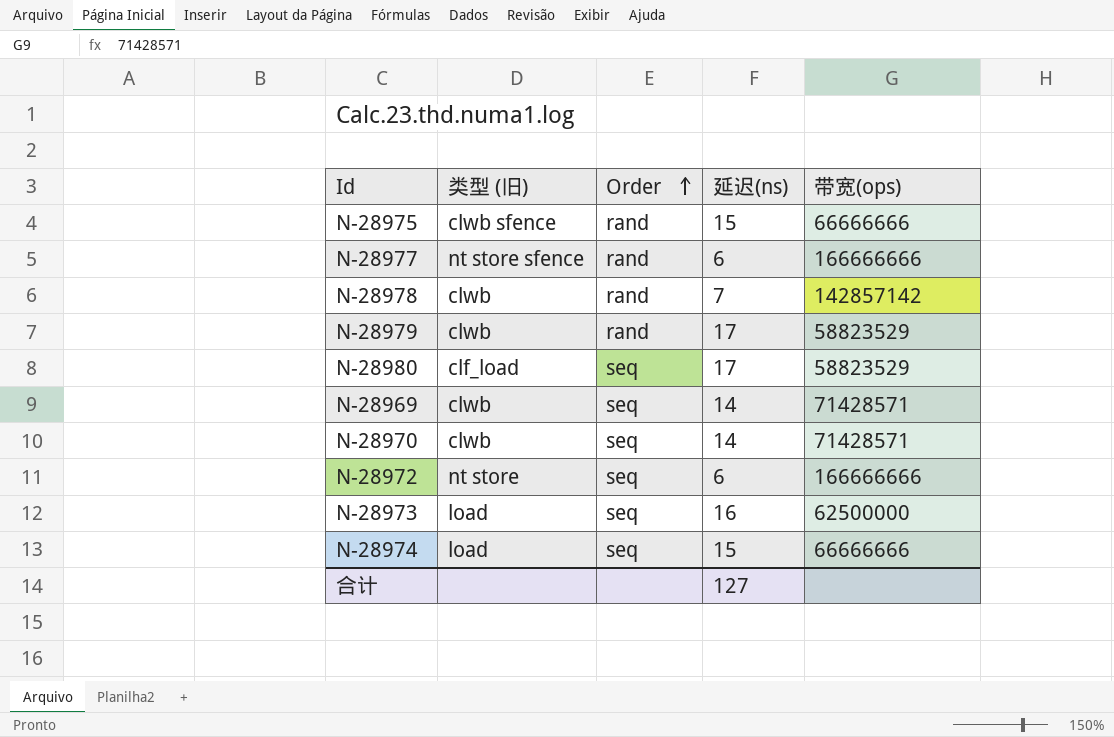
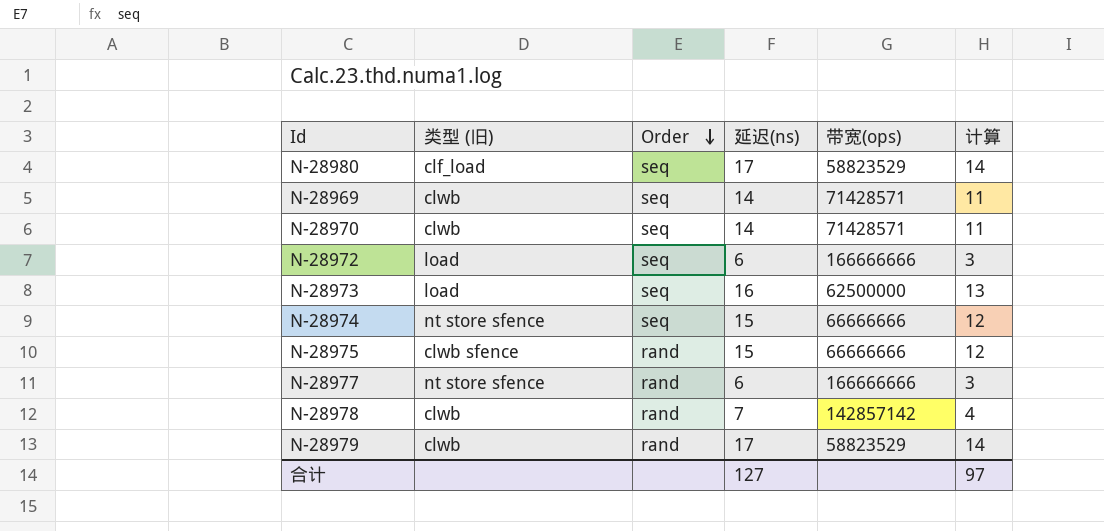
row order: Order ascending -> Order descending
column 计算 | formula: none -> [延迟(ns)] - 3
N-28972 | 类型 (旧): nt store -> load
N-28974 | 类型 (旧): load -> nt store sfence

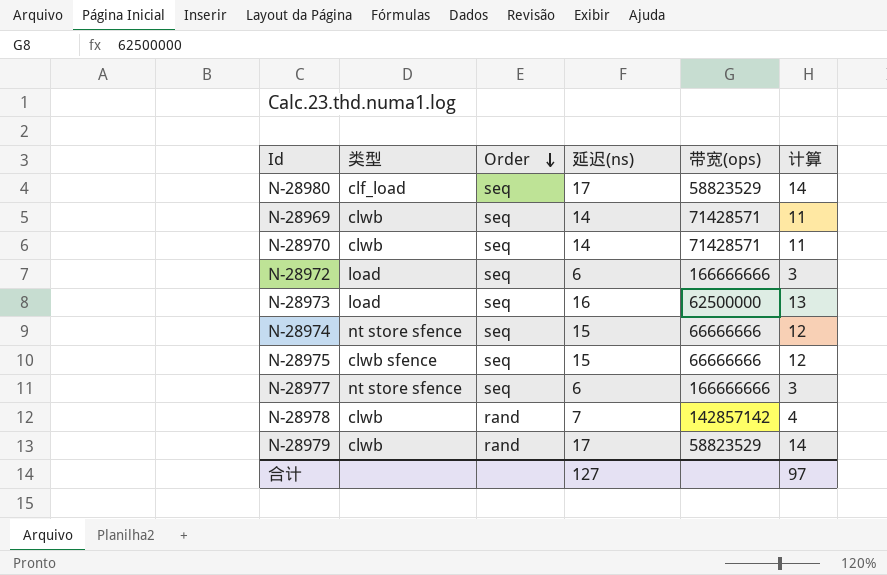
column name: 类型 (旧) -> 类型
N-28975 | Order: rand -> seq
N-28977 | Order: rand -> seq

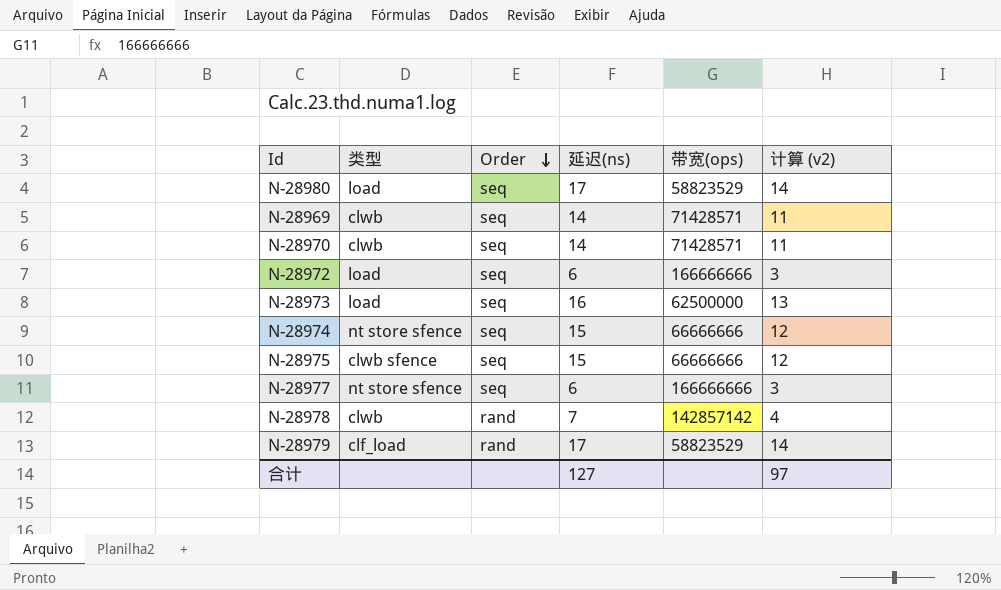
column name: 计算 -> 计算 (v2)
N-28980 | 类型: clf_load -> load
N-28979 | 类型: clwb -> clf_load

